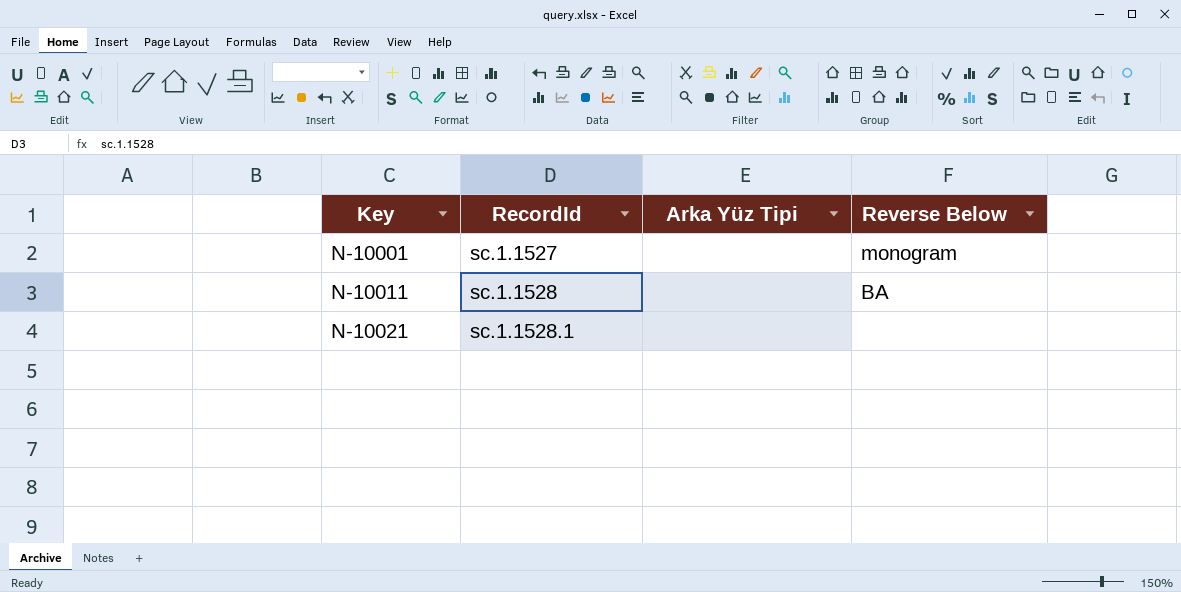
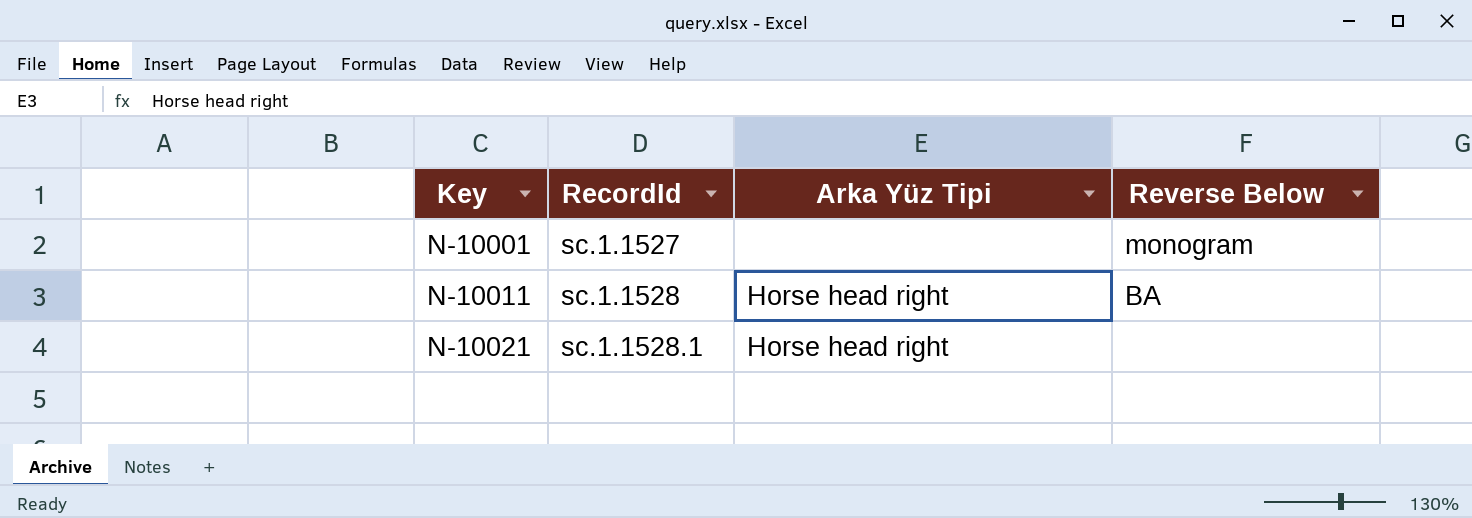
N-10011 | Arka Yüz Tipi: none -> Horse head right
N-10021 | Arka Yüz Tipi: none -> Horse head right

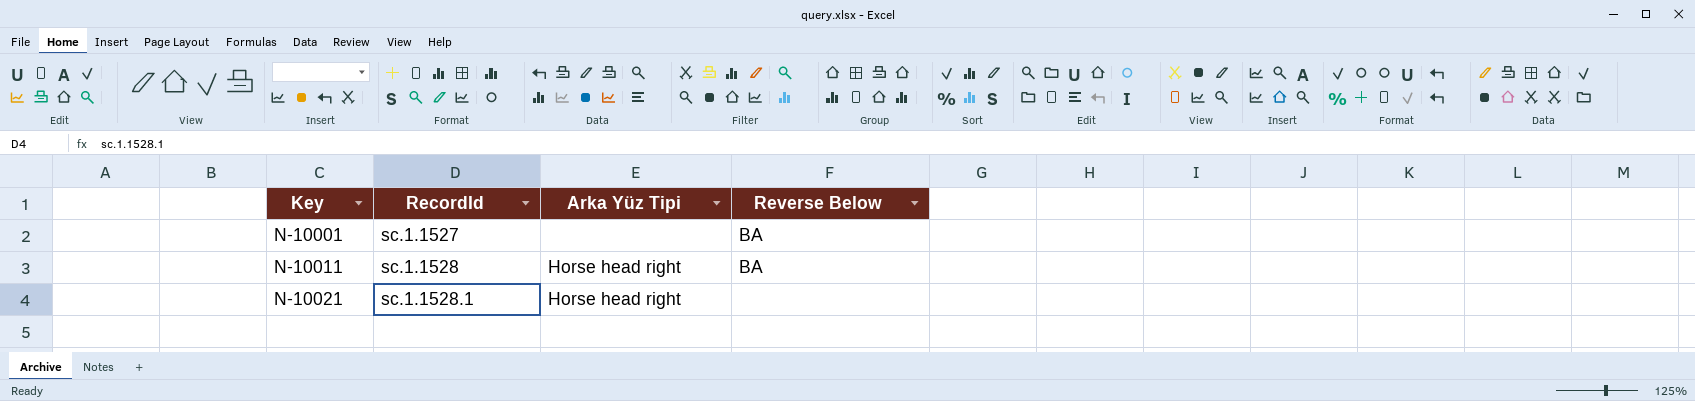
N-10001 | Reverse Below: monogram -> ΒΑ

